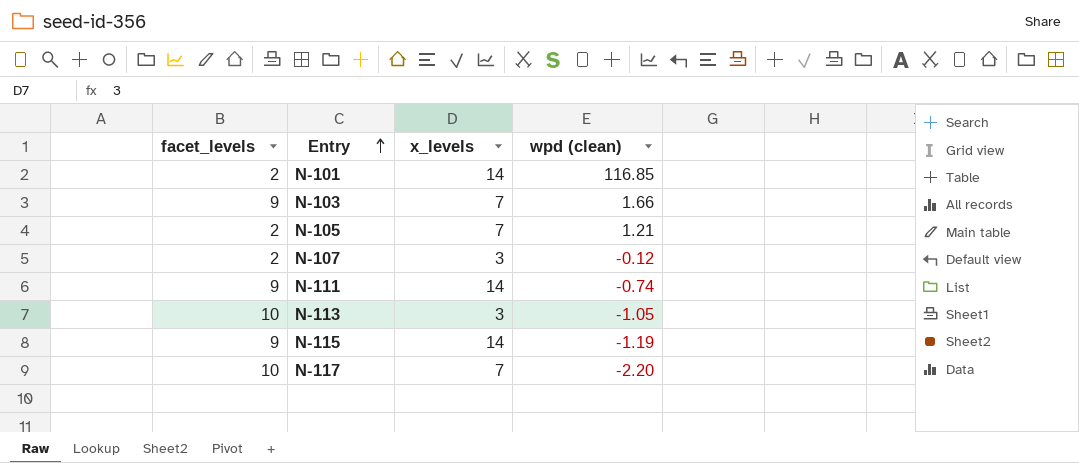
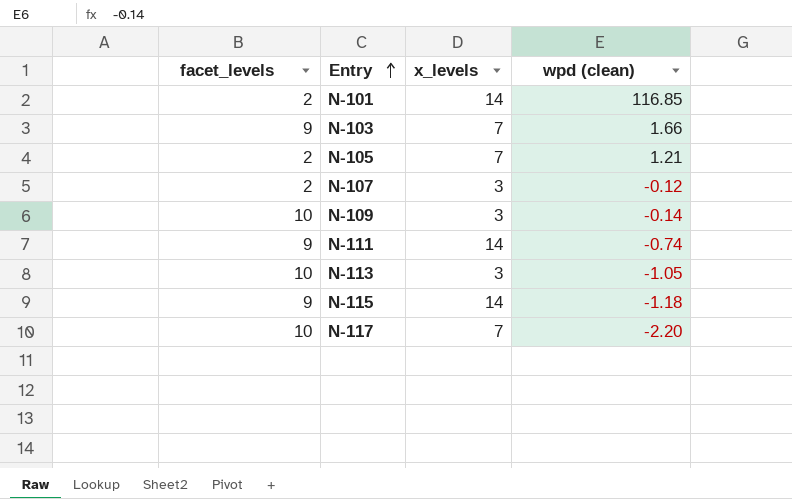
row N-109: none -> 10 | 3 | -0.14
N-115 | wpd (clean): -1.19 -> -1.18

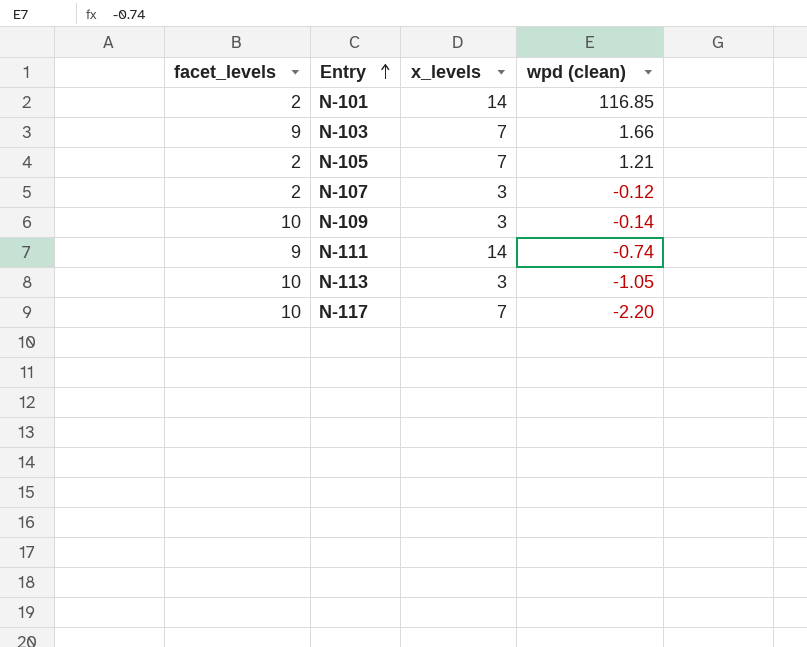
row N-115: 9 | 14 | -1.18 -> none

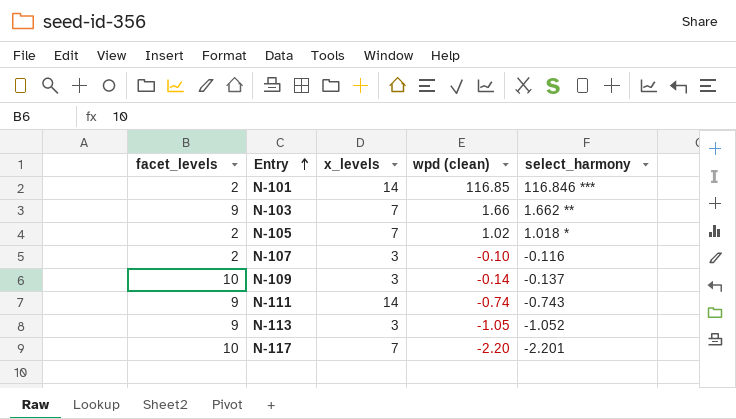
column select_harmony | position: none -> 5
N-105 | wpd (clean): 1.21 -> 1.02
N-107 | wpd (clean): -0.12 -> -0.10
N-113 | facet_levels: 10 -> 9

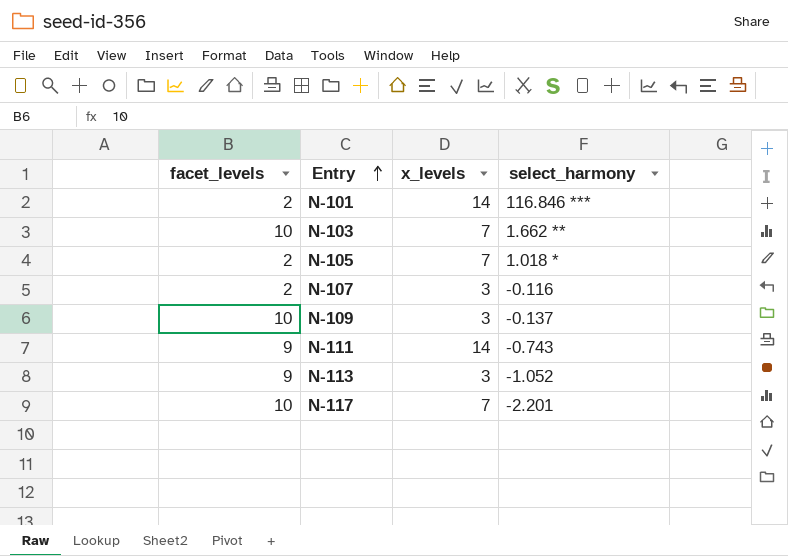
column wpd (clean) | position: 4 -> none
N-103 | facet_levels: 9 -> 10

